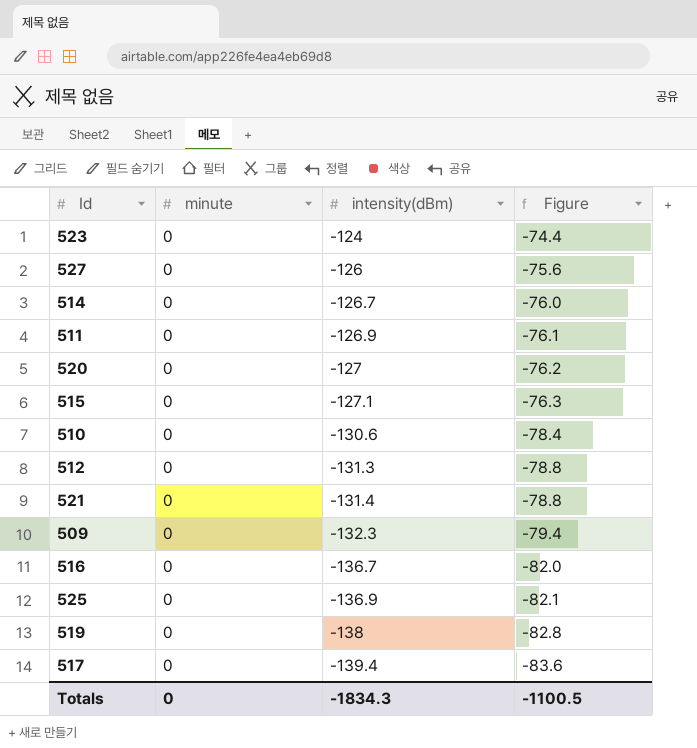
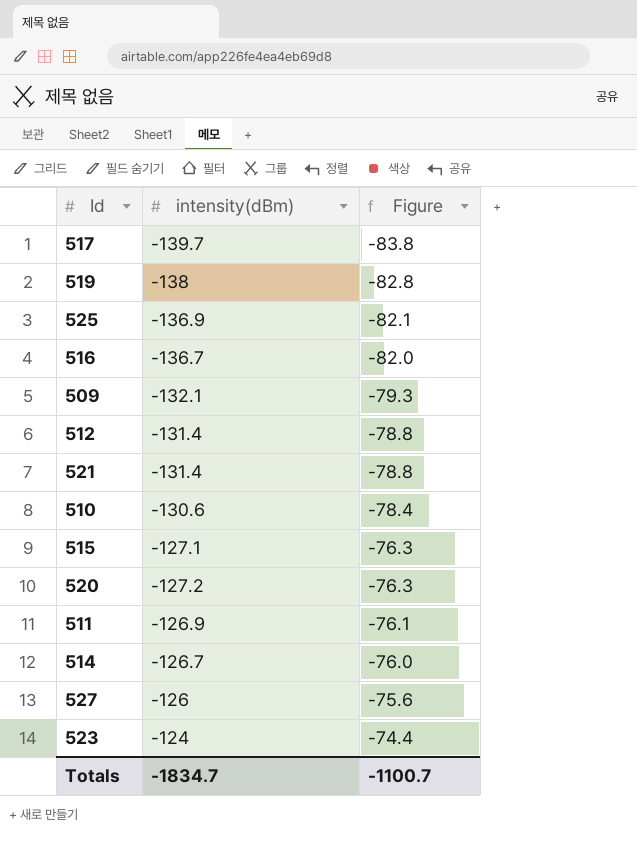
row order: intensity(dBm) descending -> Figure ascending
column minute | position: 2 -> none
517 | intensity(dBm): -139.4 -> -139.7
517 | Figure: -83.6 -> -83.8
509 | intensity(dBm): -132.3 -> -132.1
509 | Figure: -79.4 -> -79.3
512 | intensity(dBm): -131.3 -> -131.4
520 | intensity(dBm): -127 -> -127.2
520 | Figure: -76.2 -> -76.3
Totals | intensity(dBm): -1834.3 -> -1834.7
Totals | Figure: -1100.5 -> -1100.7

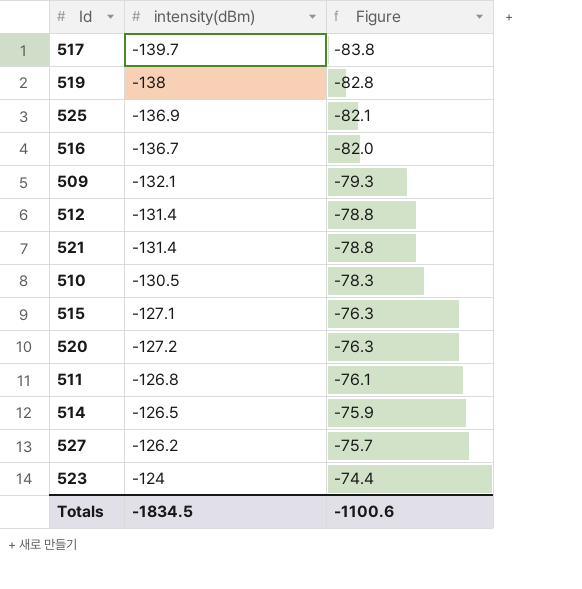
510 | intensity(dBm): -130.6 -> -130.5
510 | Figure: -78.4 -> -78.3
511 | intensity(dBm): -126.9 -> -126.8
514 | intensity(dBm): -126.7 -> -126.5
514 | Figure: -76.0 -> -75.9
527 | intensity(dBm): -126 -> -126.2
527 | Figure: -75.6 -> -75.7
Totals | intensity(dBm): -1834.7 -> -1834.5
Totals | Figure: -1100.7 -> -1100.6

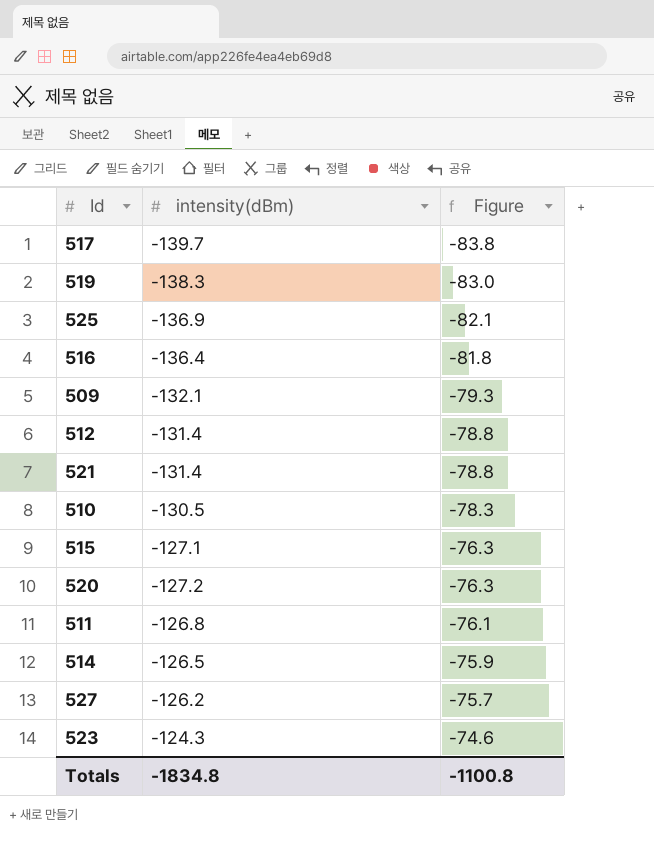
519 | intensity(dBm): -138 -> -138.3
519 | Figure: -82.8 -> -83.0
516 | intensity(dBm): -136.7 -> -136.4
516 | Figure: -82.0 -> -81.8
523 | intensity(dBm): -124 -> -124.3
523 | Figure: -74.4 -> -74.6
Totals | intensity(dBm): -1834.5 -> -1834.8
Totals | Figure: -1100.6 -> -1100.8

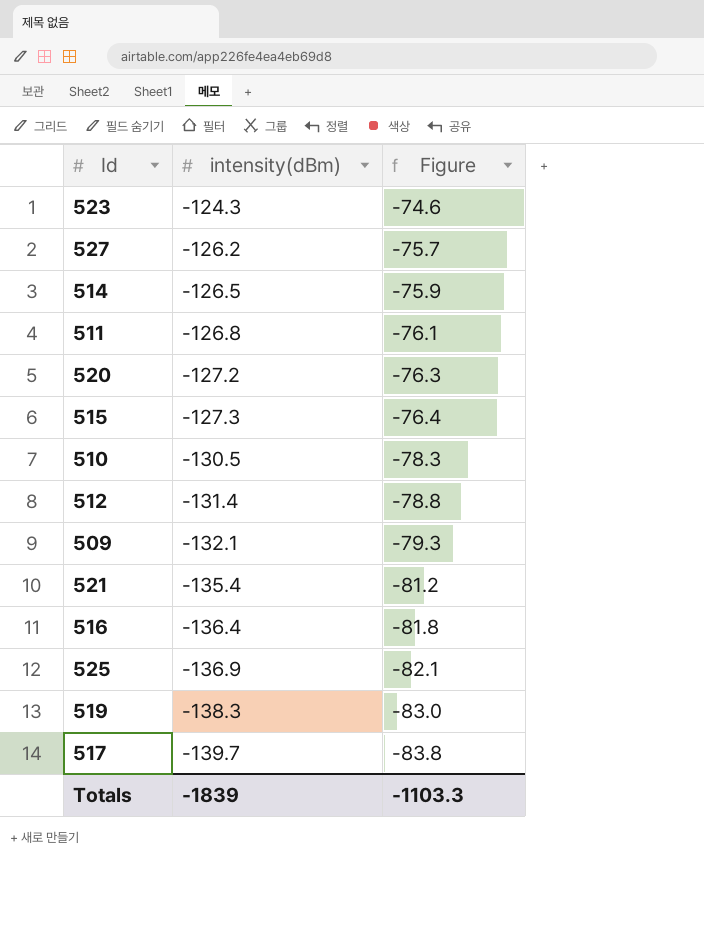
row order: Figure ascending -> intensity(dBm) descending
515 | intensity(dBm): -127.1 -> -127.3
515 | Figure: -76.3 -> -76.4
521 | intensity(dBm): -131.4 -> -135.4
521 | Figure: -78.8 -> -81.2
Totals | intensity(dBm): -1834.8 -> -1839
Totals | Figure: -1100.8 -> -1103.3

